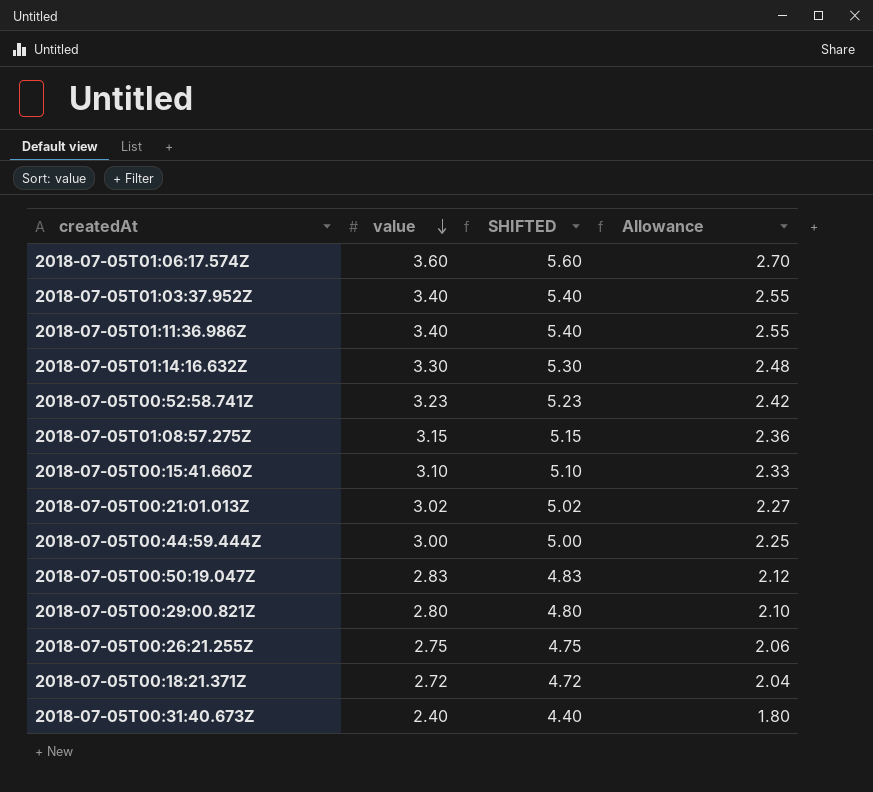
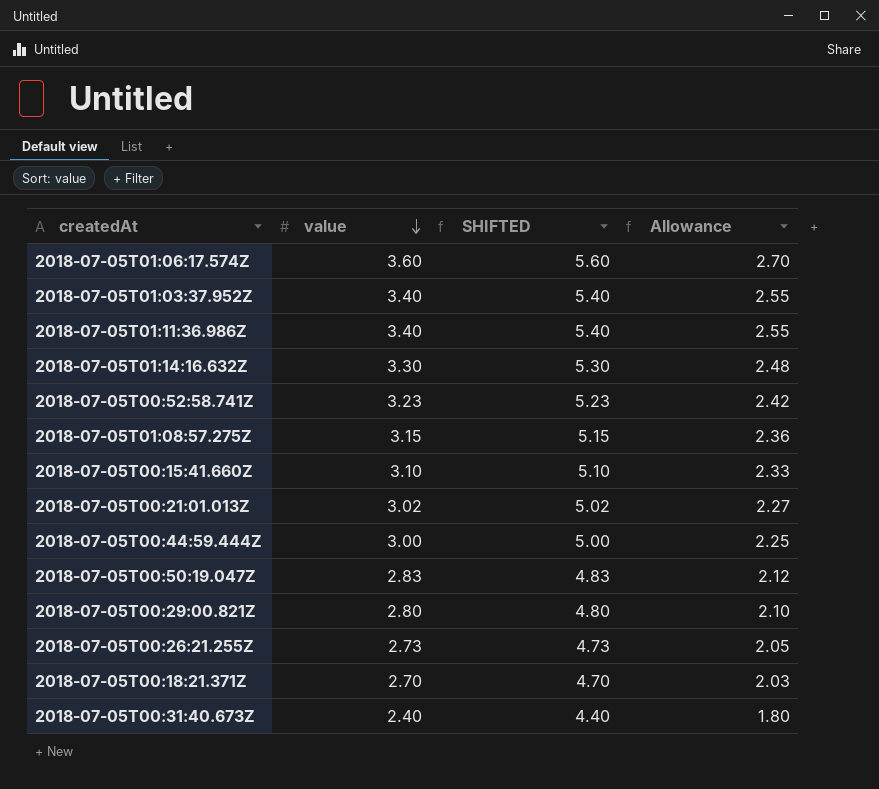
2018-07-05T00:26:21.255Z | value: 2.75 -> 2.73
2018-07-05T00:26:21.255Z | SHIFTED: 4.75 -> 4.73
2018-07-05T00:26:21.255Z | Allowance: 2.06 -> 2.05
2018-07-05T00:18:21.371Z | value: 2.72 -> 2.70
2018-07-05T00:18:21.371Z | SHIFTED: 4.72 -> 4.70
2018-07-05T00:18:21.371Z | Allowance: 2.04 -> 2.03

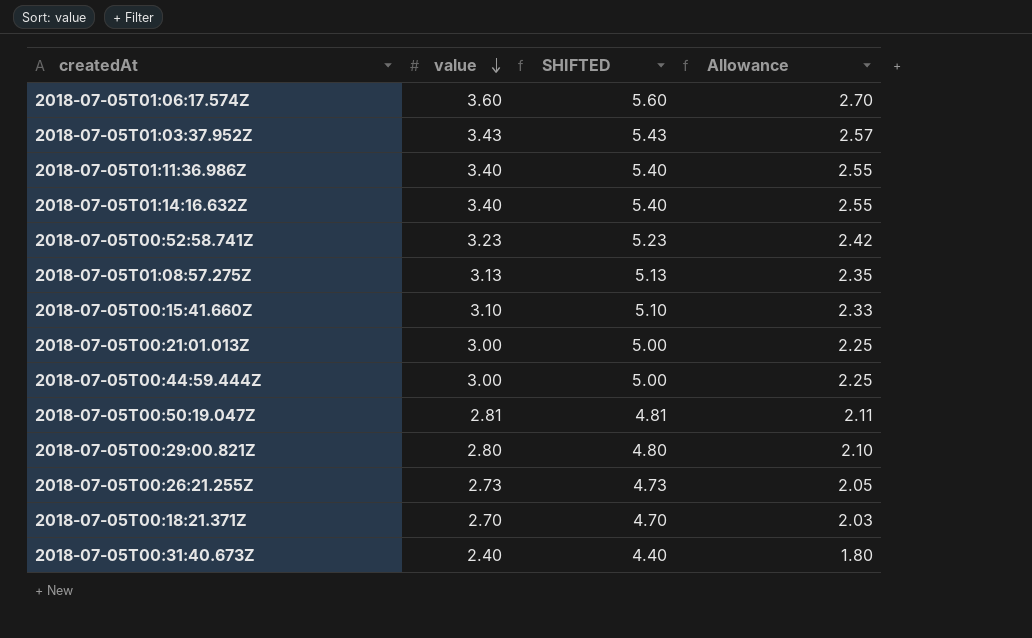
2018-07-05T01:03:37.952Z | value: 3.40 -> 3.43
2018-07-05T01:03:37.952Z | SHIFTED: 5.40 -> 5.43
2018-07-05T01:03:37.952Z | Allowance: 2.55 -> 2.57
2018-07-05T01:14:16.632Z | value: 3.30 -> 3.40
2018-07-05T01:14:16.632Z | SHIFTED: 5.30 -> 5.40
2018-07-05T01:14:16.632Z | Allowance: 2.48 -> 2.55
2018-07-05T01:08:57.275Z | value: 3.15 -> 3.13
2018-07-05T01:08:57.275Z | SHIFTED: 5.15 -> 5.13
2018-07-05T01:08:57.275Z | Allowance: 2.36 -> 2.35
2018-07-05T00:21:01.013Z | value: 3.02 -> 3.00
2018-07-05T00:21:01.013Z | SHIFTED: 5.02 -> 5.00
2018-07-05T00:21:01.013Z | Allowance: 2.27 -> 2.25
2018-07-05T00:50:19.047Z | value: 2.83 -> 2.81
2018-07-05T00:50:19.047Z | SHIFTED: 4.83 -> 4.81
2018-07-05T00:50:19.047Z | Allowance: 2.12 -> 2.11

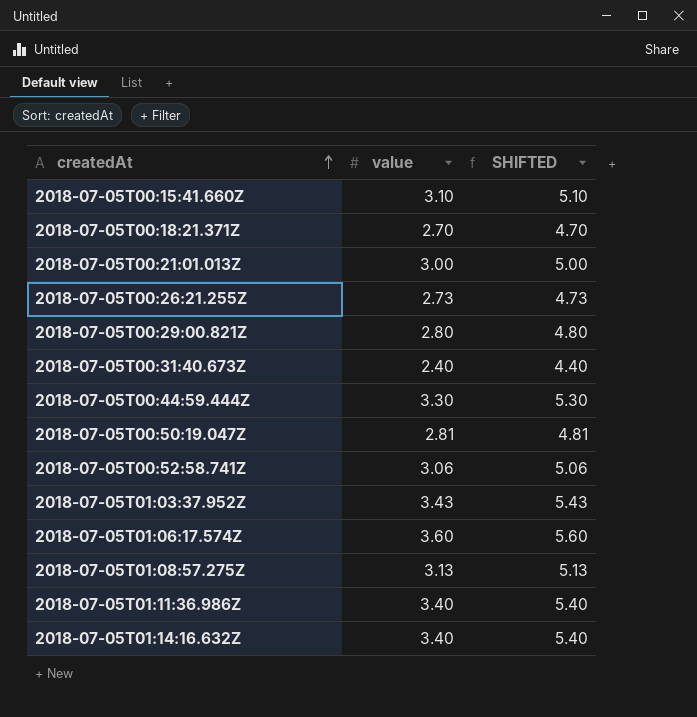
row order: value descending -> createdAt ascending
column Allowance | formula: [value] * 0.75 -> none
2018-07-05T00:44:59.444Z | value: 3.00 -> 3.30
2018-07-05T00:44:59.444Z | SHIFTED: 5.00 -> 5.30
2018-07-05T00:52:58.741Z | value: 3.23 -> 3.06
2018-07-05T00:52:58.741Z | SHIFTED: 5.23 -> 5.06

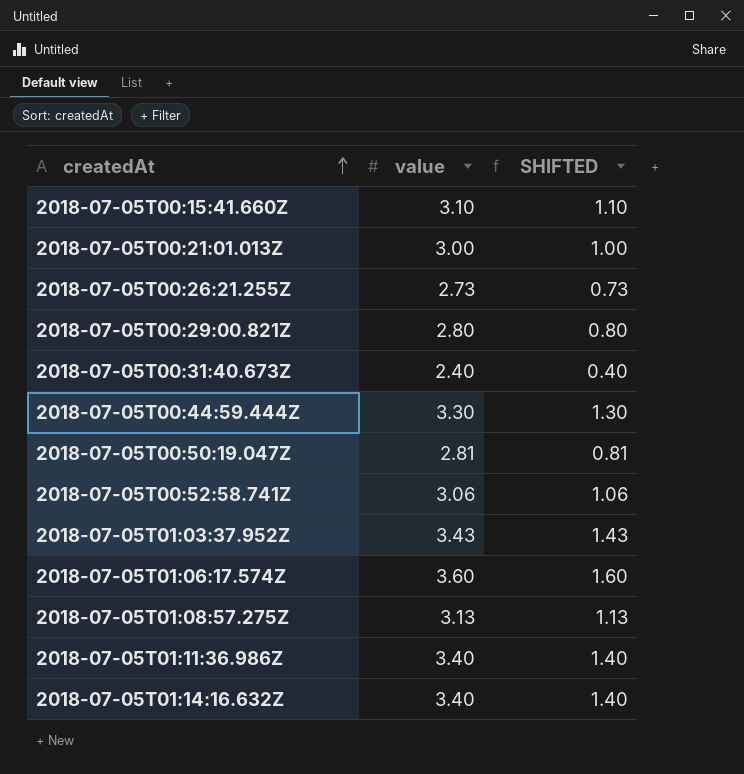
column SHIFTED | formula: [value] + 2 -> [value] - 2
row 2018-07-05T00:18:21.371Z: 2.70 | 4.70 -> none

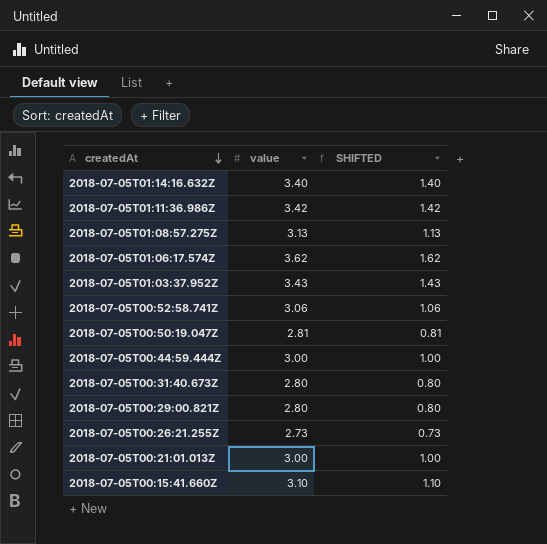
row order: createdAt ascending -> createdAt descending
2018-07-05T01:11:36.986Z | value: 3.40 -> 3.42
2018-07-05T01:11:36.986Z | SHIFTED: 1.40 -> 1.42
2018-07-05T01:06:17.574Z | value: 3.60 -> 3.62
2018-07-05T01:06:17.574Z | SHIFTED: 1.60 -> 1.62
2018-07-05T00:44:59.444Z | value: 3.30 -> 3.00
2018-07-05T00:44:59.444Z | SHIFTED: 1.30 -> 1.00
2018-07-05T00:31:40.673Z | value: 2.40 -> 2.80
2018-07-05T00:31:40.673Z | SHIFTED: 0.40 -> 0.80

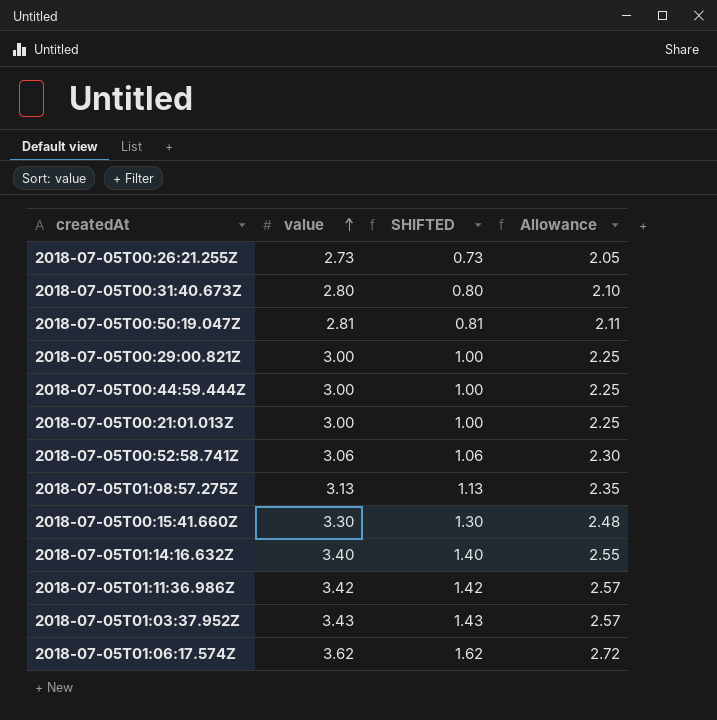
row order: createdAt descending -> value ascending
column Allowance | formula: none -> [value] * 0.75
2018-07-05T00:29:00.821Z | value: 2.80 -> 3.00
2018-07-05T00:29:00.821Z | SHIFTED: 0.80 -> 1.00
2018-07-05T00:15:41.660Z | value: 3.10 -> 3.30
2018-07-05T00:15:41.660Z | SHIFTED: 1.10 -> 1.30

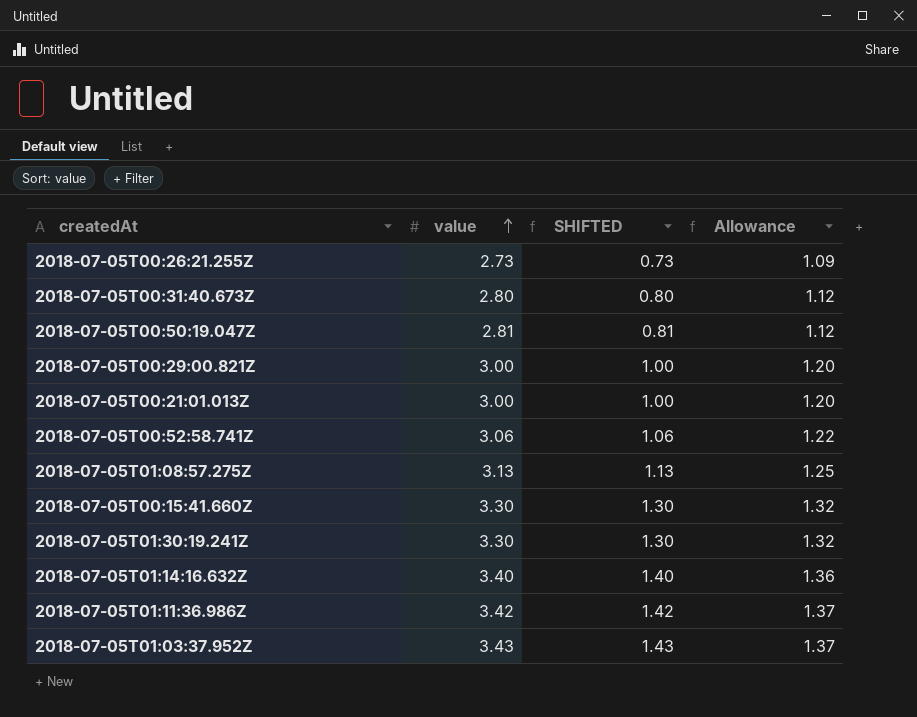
column Allowance | formula: [value] * 0.75 -> [value] * 0.4
row 2018-07-05T00:44:59.444Z: 3.00 | 1.00 | 2.25 -> none
row 2018-07-05T01:06:17.574Z: 3.62 | 1.62 | 2.72 -> none
row 2018-07-05T01:30:19.241Z: none -> 3.30 | 1.30 | 1.32

